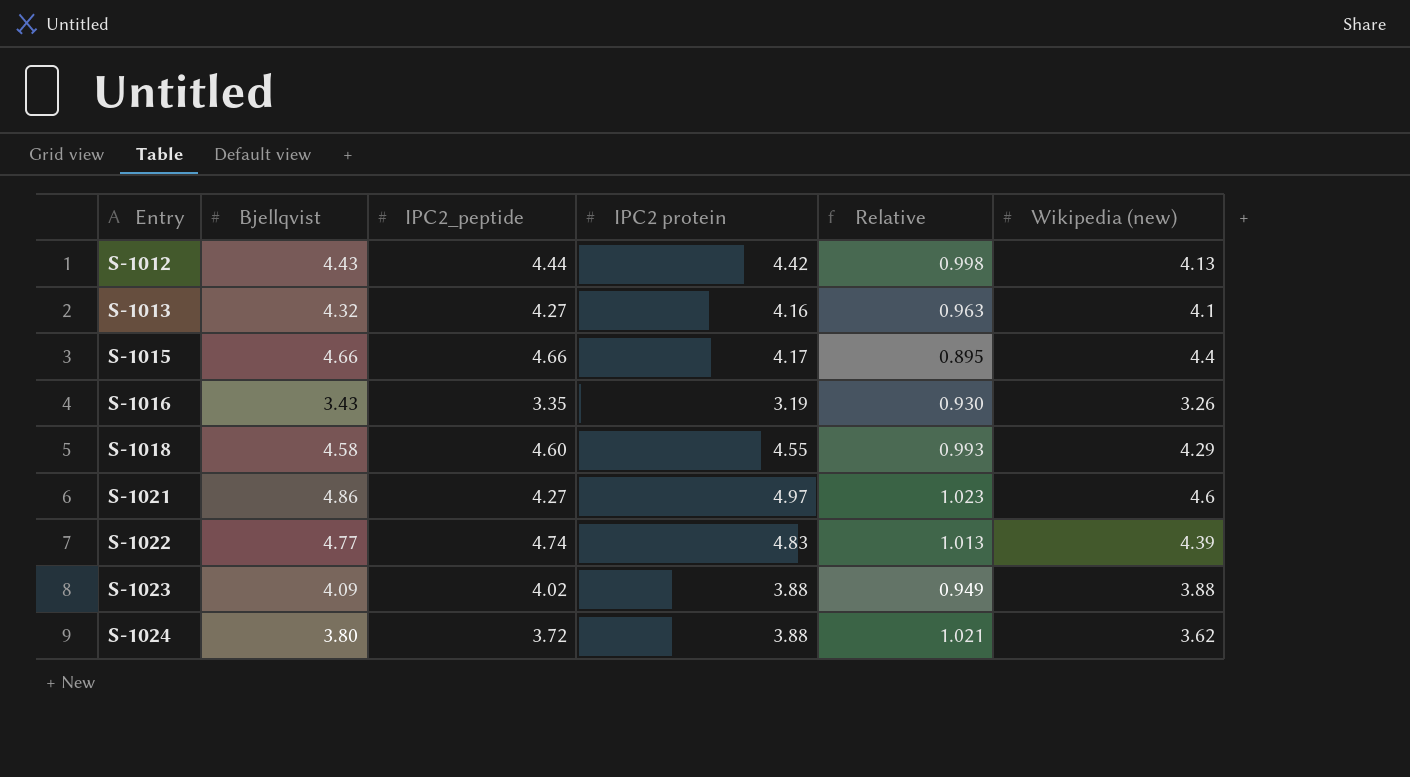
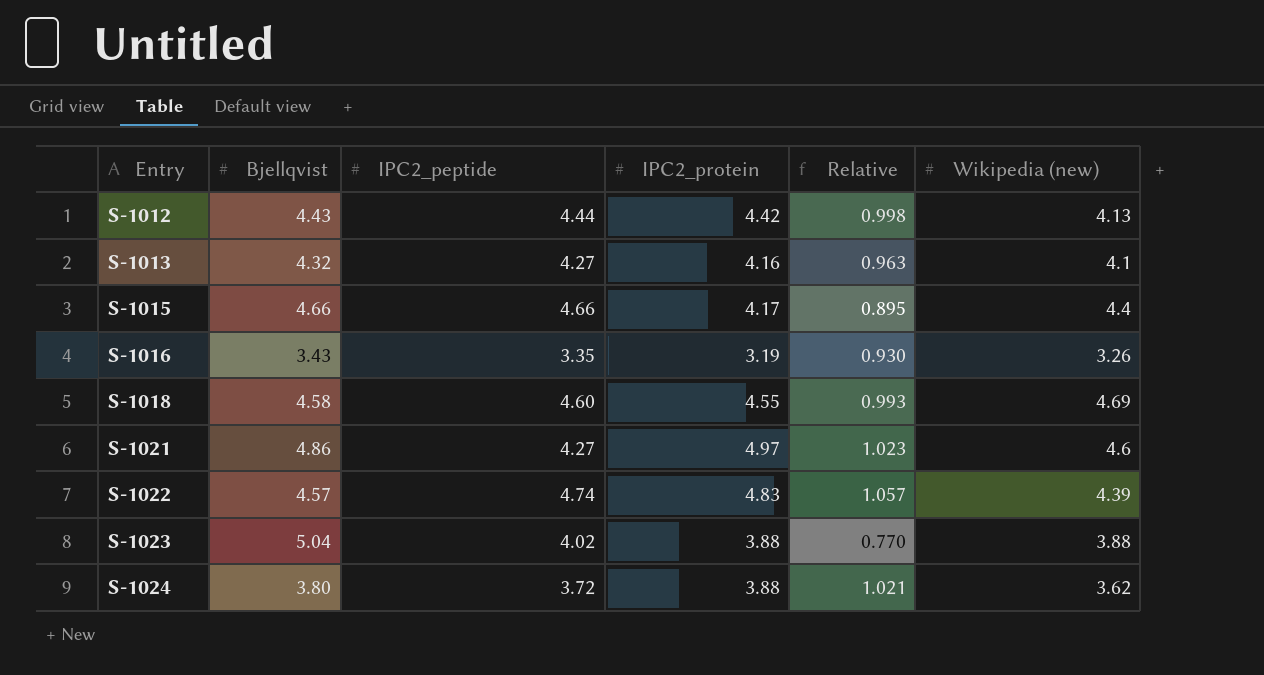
column name: IPC2 protein -> IPC2_protein
S-1018 | Wikipedia (new): 4.29 -> 4.69
S-1022 | Bjellqvist: 4.77 -> 4.57
S-1022 | Relative: 1.013 -> 1.057
S-1023 | Bjellqvist: 4.09 -> 5.04
S-1023 | Relative: 0.949 -> 0.770

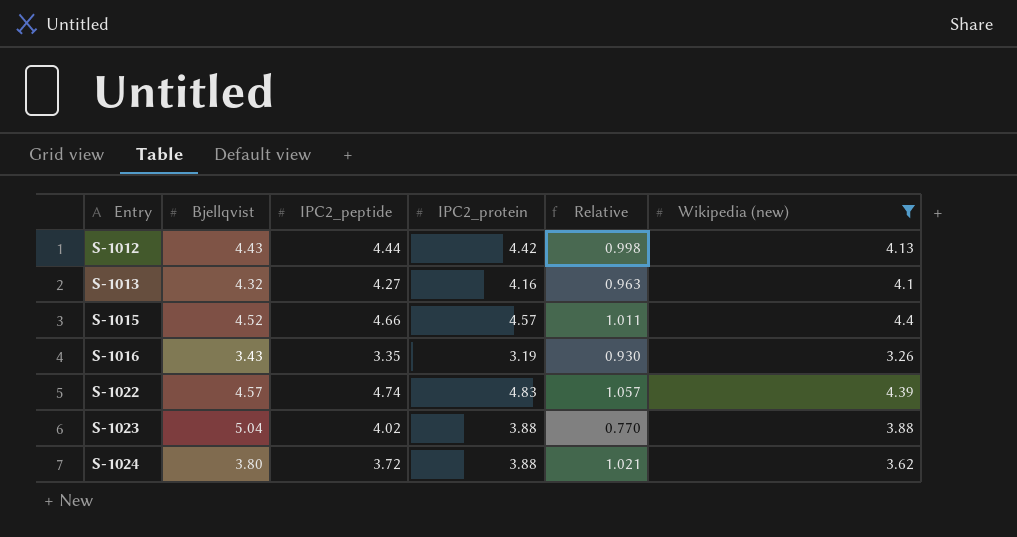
filter: none -> Wikipedia (new) <= 4.4
S-1015 | Bjellqvist: 4.66 -> 4.52
S-1015 | IPC2_protein: 4.17 -> 4.57
S-1015 | Relative: 0.895 -> 1.011

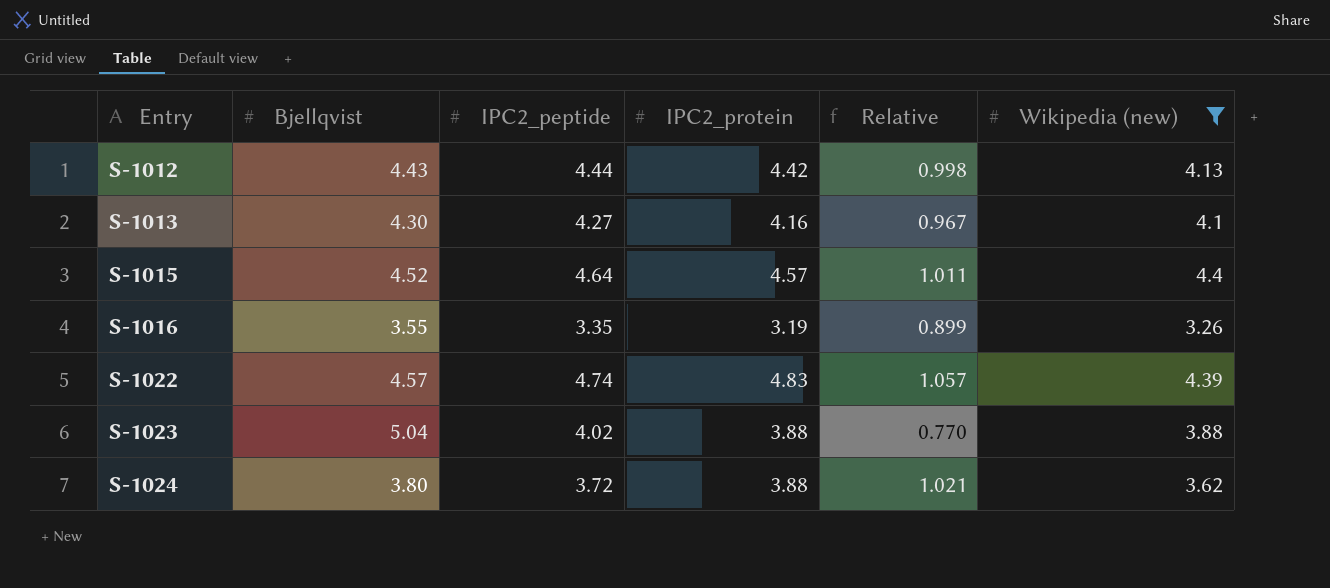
S-1013 | Bjellqvist: 4.32 -> 4.30
S-1013 | Relative: 0.963 -> 0.967
S-1015 | IPC2_peptide: 4.66 -> 4.64
S-1016 | Bjellqvist: 3.43 -> 3.55
S-1016 | Relative: 0.930 -> 0.899

